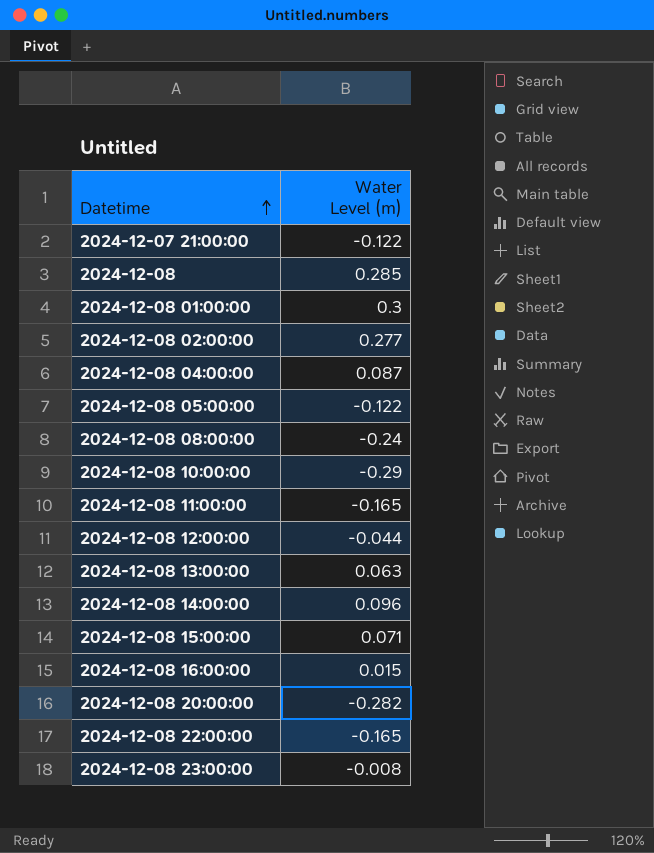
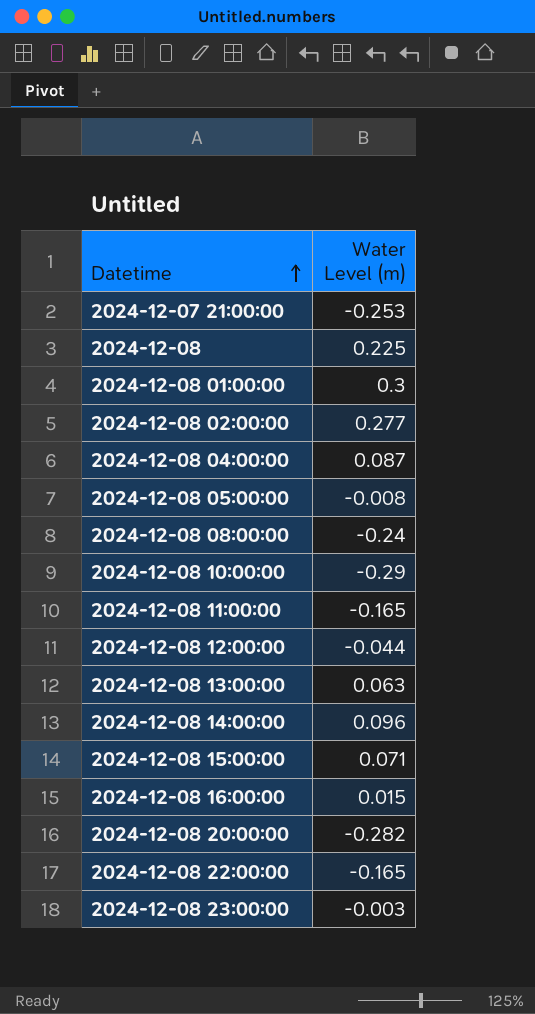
2024-12-07 21:00:00 | Water Level (m): -0.122 -> -0.253
2024-12-08 | Water Level (m): 0.285 -> 0.225
2024-12-08 05:00:00 | Water Level (m): -0.122 -> -0.008
2024-12-08 23:00:00 | Water Level (m): -0.008 -> -0.003

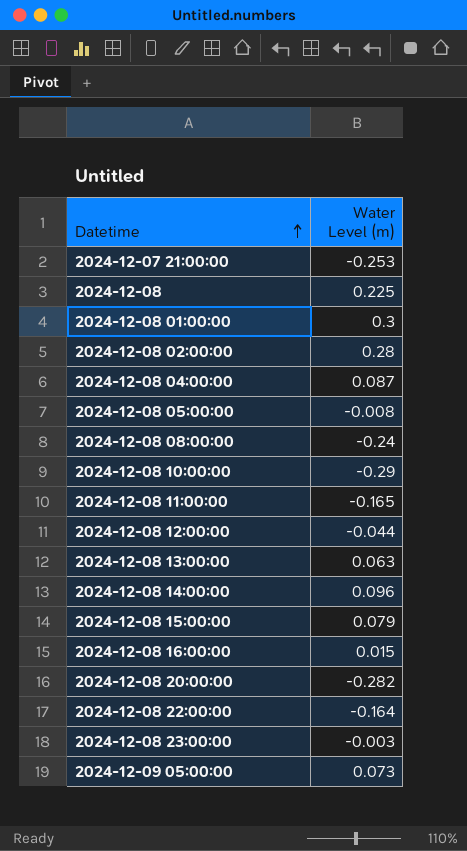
2024-12-08 02:00:00 | Water Level (m): 0.277 -> 0.28
2024-12-08 15:00:00 | Water Level (m): 0.071 -> 0.079
2024-12-08 22:00:00 | Water Level (m): -0.165 -> -0.164
row 2024-12-09 05:00:00: none -> 0.073

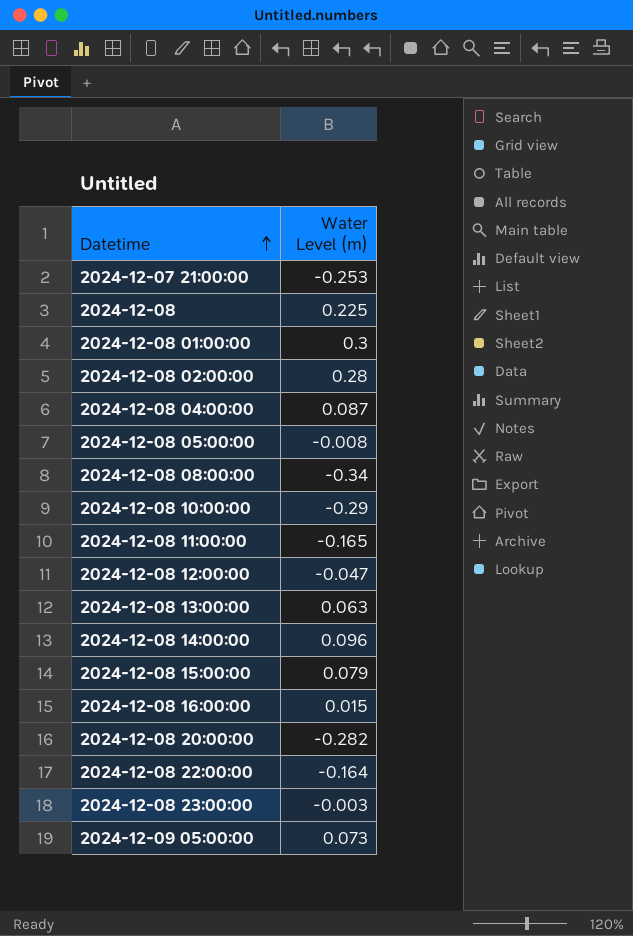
2024-12-08 08:00:00 | Water Level (m): -0.24 -> -0.34
2024-12-08 12:00:00 | Water Level (m): -0.044 -> -0.047

